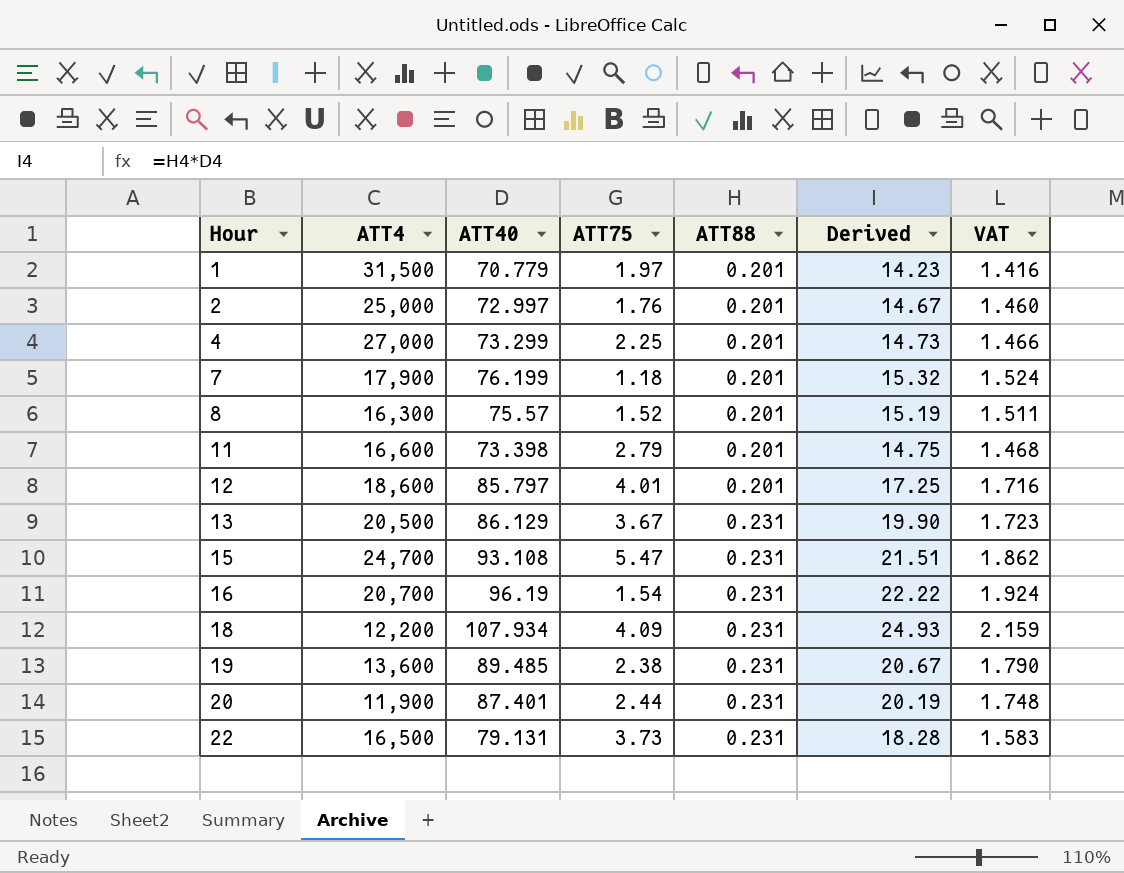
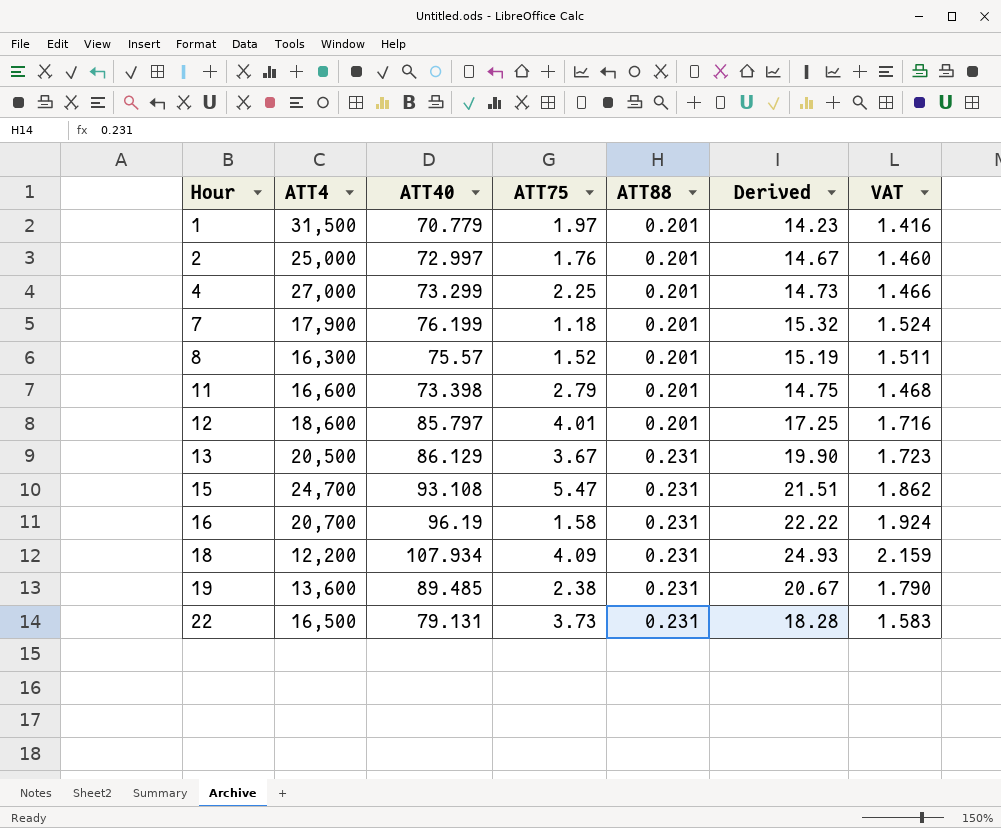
row 20: 11,900 | 87.401 | 2.44 | 0.231 | 20.19 | 1.748 -> none
16 | ATT75: 1.54 -> 1.58

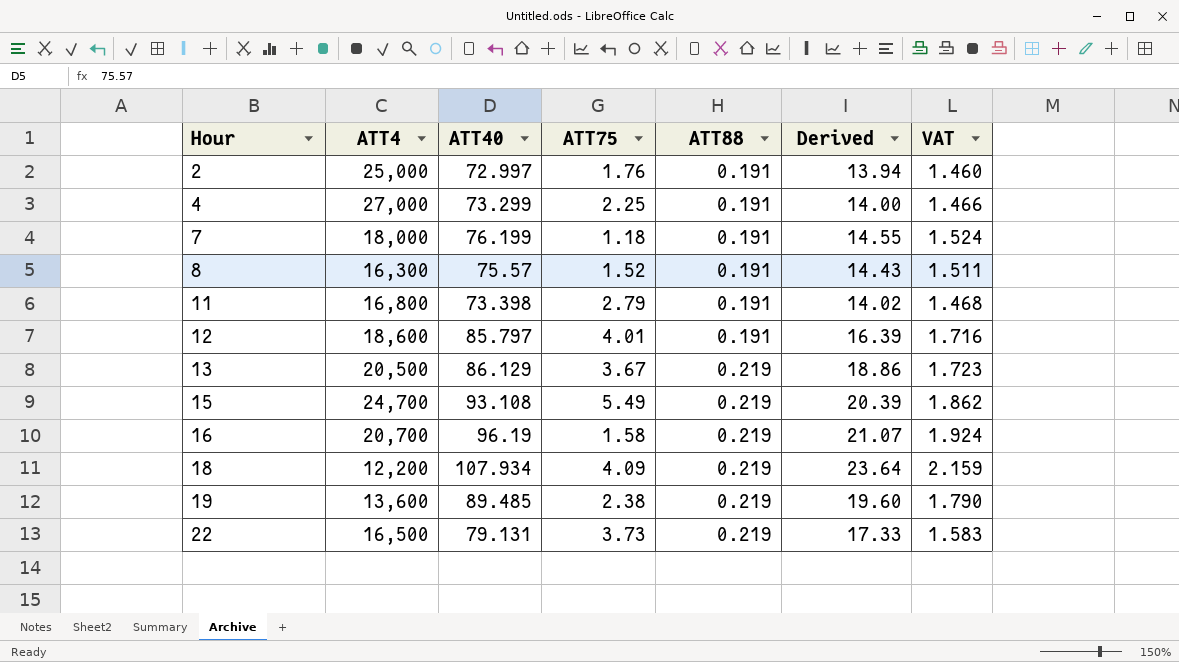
row 1: 31,500 | 70.779 | 1.97 | 0.201 | 14.23 | 1.416 -> none
2 | ATT88: 0.201 -> 0.191
2 | Derived: 14.67 -> 13.94
4 | ATT88: 0.201 -> 0.191
4 | Derived: 14.73 -> 14.00
7 | ATT4: 17,900 -> 18,000
7 | ATT88: 0.201 -> 0.191
7 | Derived: 15.32 -> 14.55
8 | ATT88: 0.201 -> 0.191
8 | Derived: 15.19 -> 14.43
11 | ATT4: 16,600 -> 16,800
11 | ATT88: 0.201 -> 0.191
11 | Derived: 14.75 -> 14.02
12 | ATT88: 0.201 -> 0.191
12 | Derived: 17.25 -> 16.39
13 | ATT88: 0.231 -> 0.219
13 | Derived: 19.90 -> 18.86
15 | ATT75: 5.47 -> 5.49
15 | ATT88: 0.231 -> 0.219
15 | Derived: 21.51 -> 20.39
16 | ATT88: 0.231 -> 0.219
16 | Derived: 22.22 -> 21.07
18 | ATT88: 0.231 -> 0.219
18 | Derived: 24.93 -> 23.64
19 | ATT88: 0.231 -> 0.219
19 | Derived: 20.67 -> 19.60
22 | ATT88: 0.231 -> 0.219
22 | Derived: 18.28 -> 17.33

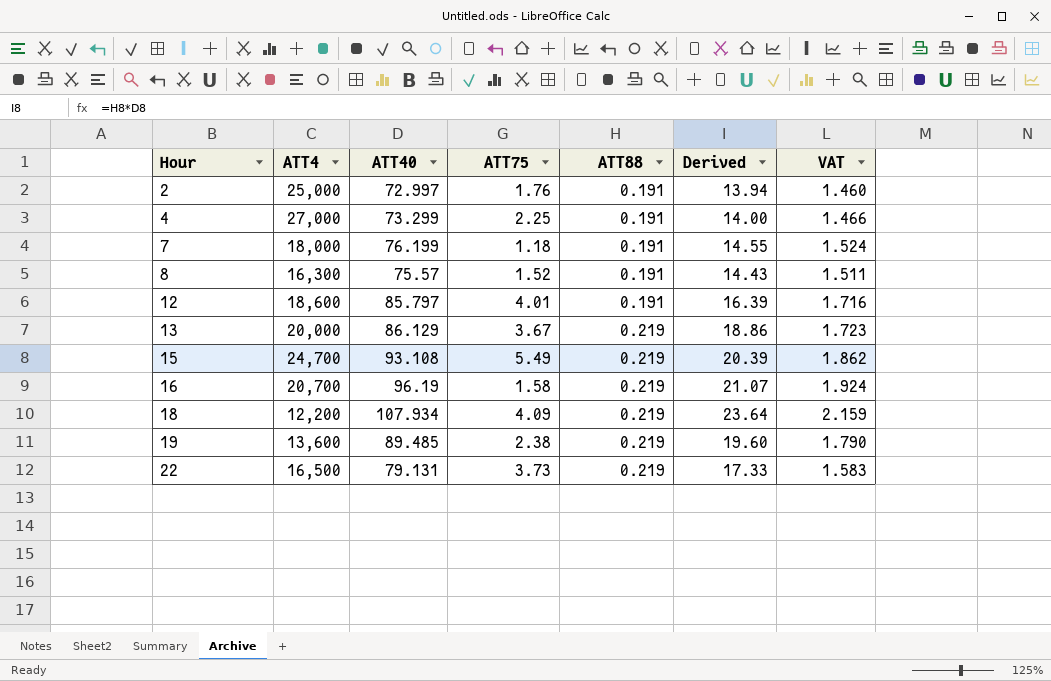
row 11: 16,800 | 73.398 | 2.79 | 0.191 | 14.02 | 1.468 -> none
13 | ATT4: 20,500 -> 20,000

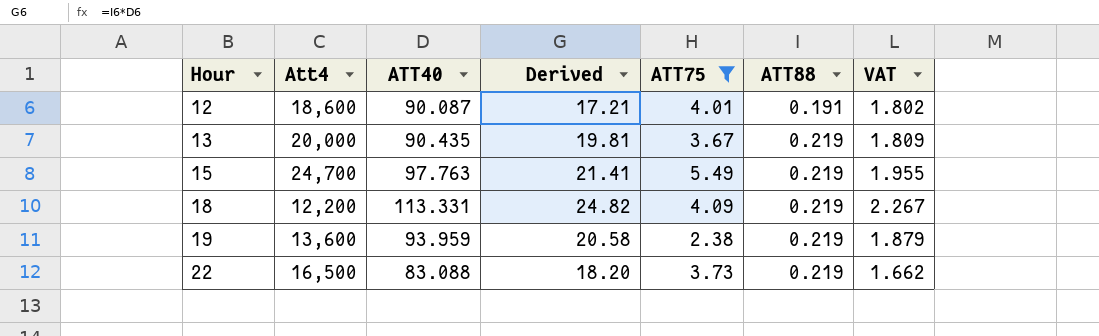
filter: none -> ATT75 >= 2.38
column name: ATT4 -> Att4
column Derived | position: 6 -> 4
12 | ATT40: 85.797 -> 90.087
12 | Derived: 16.39 -> 17.21
12 | VAT: 1.716 -> 1.802
13 | ATT40: 86.129 -> 90.435
13 | Derived: 18.86 -> 19.81
13 | VAT: 1.723 -> 1.809
15 | ATT40: 93.108 -> 97.763
15 | Derived: 20.39 -> 21.41
15 | VAT: 1.862 -> 1.955
18 | ATT40: 107.934 -> 113.331
18 | Derived: 23.64 -> 24.82
18 | VAT: 2.159 -> 2.267
19 | ATT40: 89.485 -> 93.959
19 | Derived: 19.60 -> 20.58
19 | VAT: 1.790 -> 1.879
22 | ATT40: 79.131 -> 83.088
22 | Derived: 17.33 -> 18.20
22 | VAT: 1.583 -> 1.662

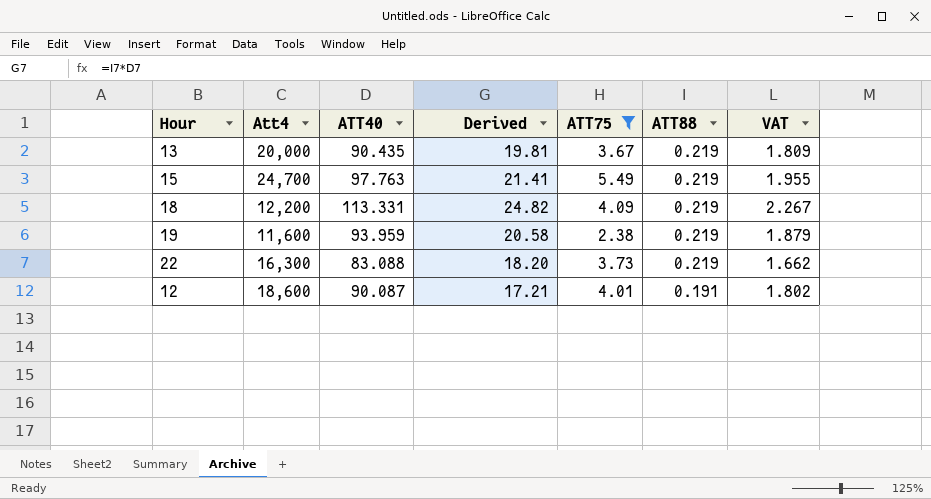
row order: Hour ascending -> ATT88 descending
19 | Att4: 13,600 -> 11,600
22 | Att4: 16,500 -> 16,300

